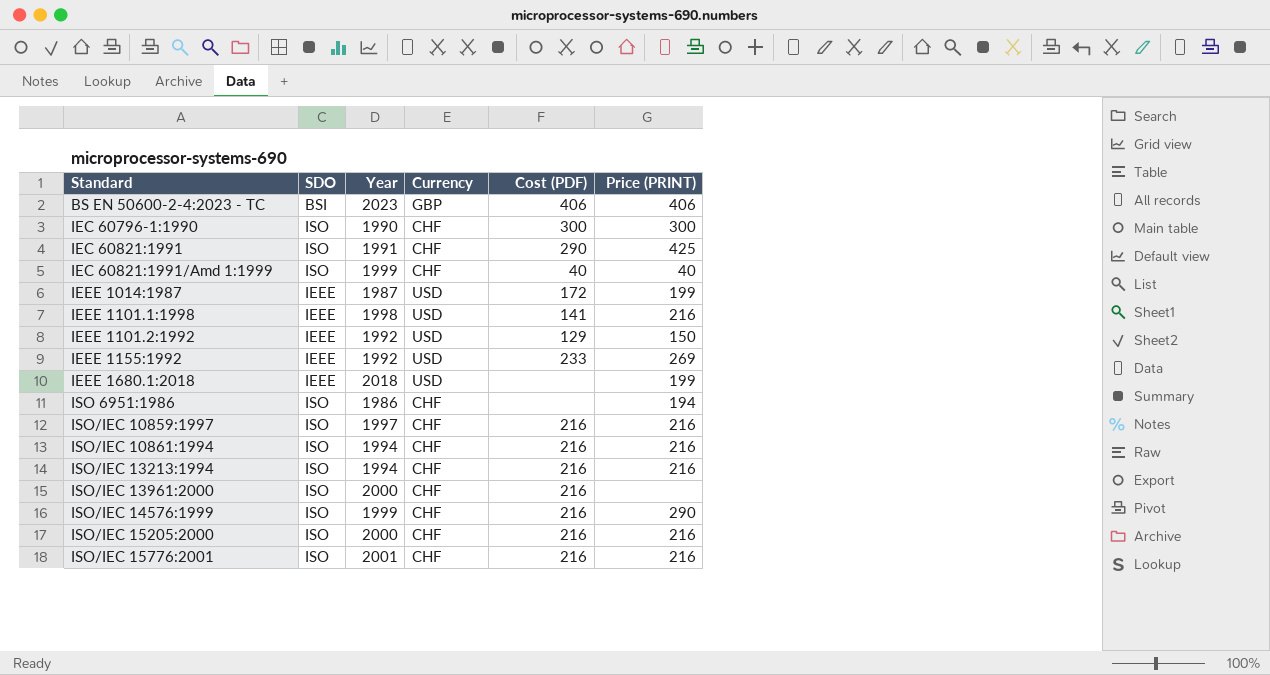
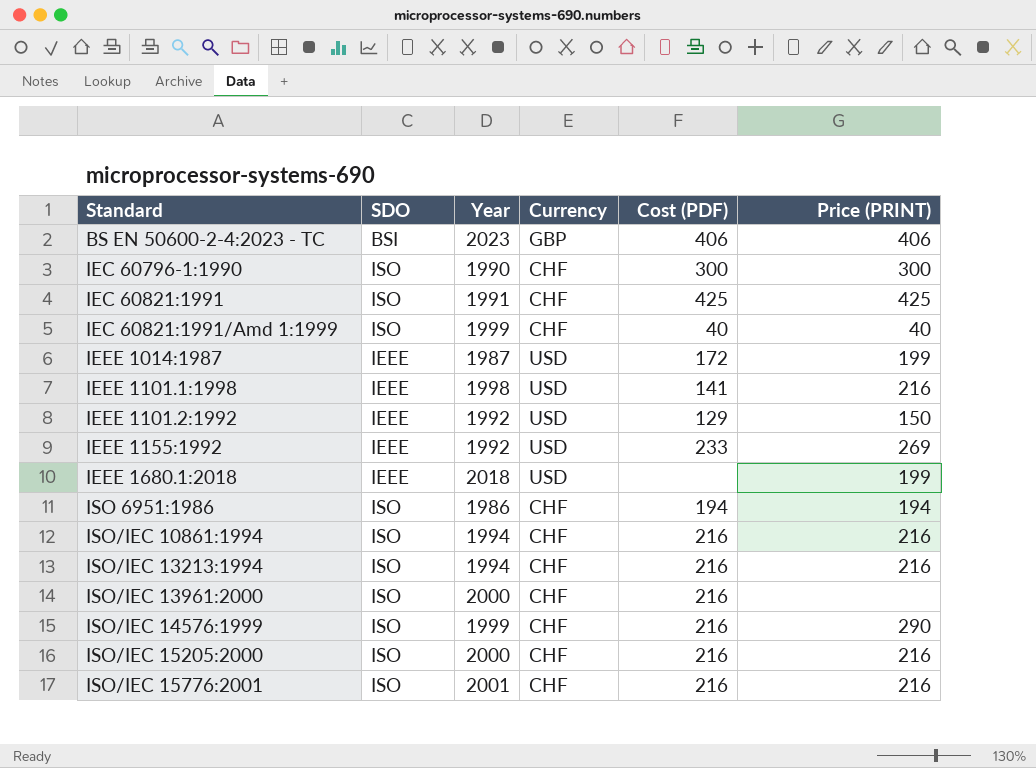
row ISO/IEC 10859:1997: ISO | 1997 | CHF | 216 | 216 -> none
IEC 60821:1991 | Cost (PDF): 290 -> 425
ISO 6951:1986 | Cost (PDF): none -> 194

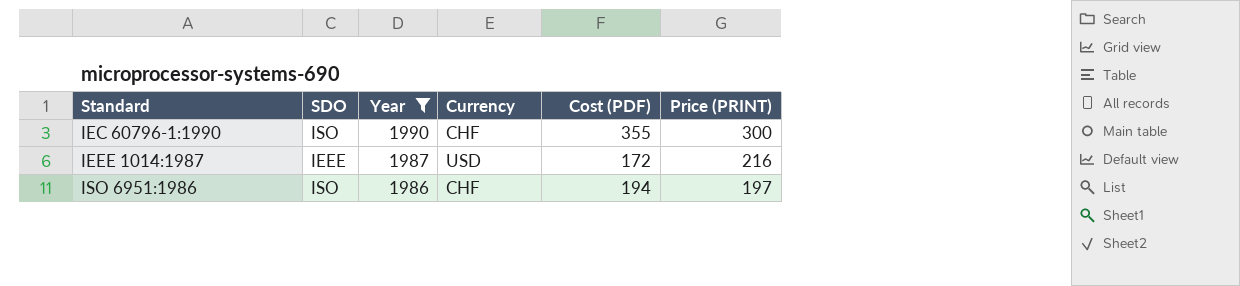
filter: none -> Year <= 1990
IEC 60796-1:1990 | Cost (PDF): 300 -> 355
IEEE 1014:1987 | Price (PRINT): 199 -> 216
ISO 6951:1986 | Price (PRINT): 194 -> 197

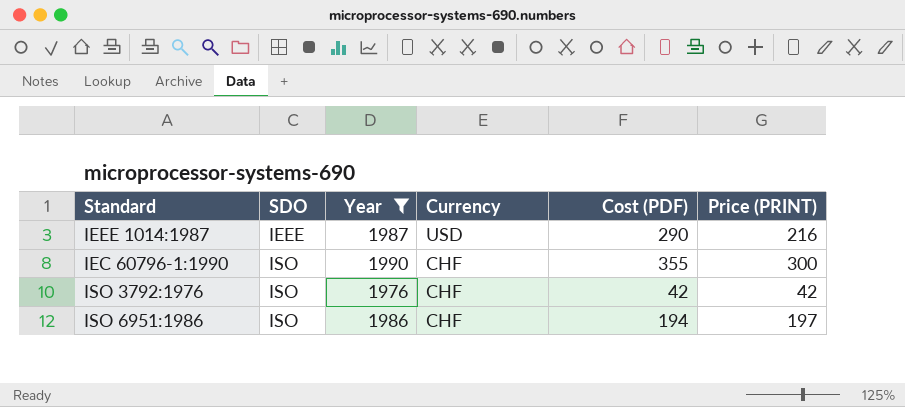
row order: Standard ascending -> SDO ascending
IEEE 1014:1987 | Cost (PDF): 172 -> 290
row ISO 3792:1976: none -> ISO | 1976 | CHF | 42 | 42

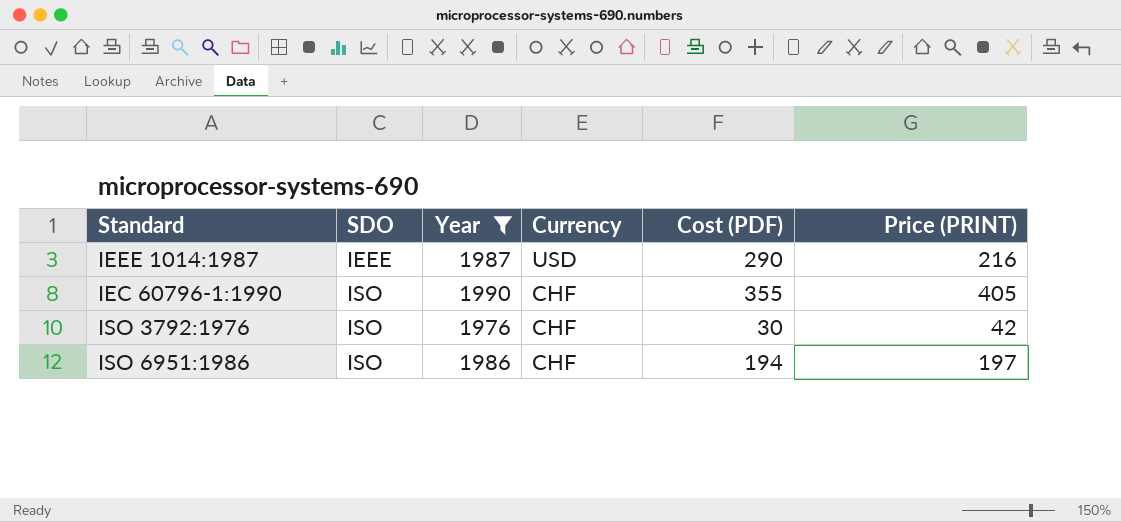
IEC 60796-1:1990 | Price (PRINT): 300 -> 405
ISO 3792:1976 | Cost (PDF): 42 -> 30

